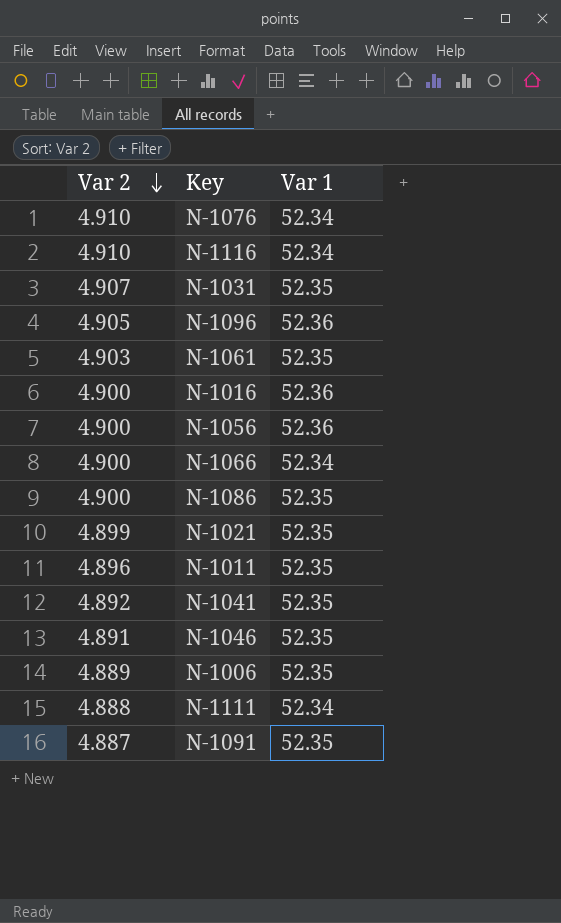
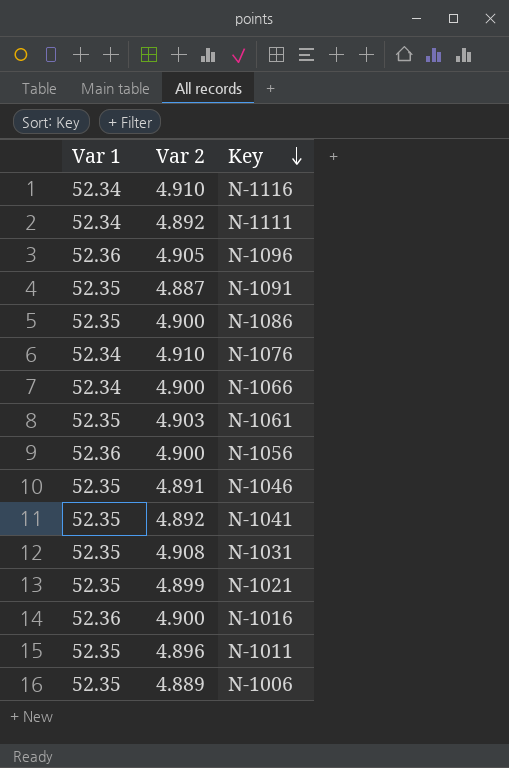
row order: Var 2 descending -> Key descending
column Var 1 | position: 3 -> 1
N-1111 | Var 2: 4.888 -> 4.892
N-1031 | Var 2: 4.907 -> 4.908

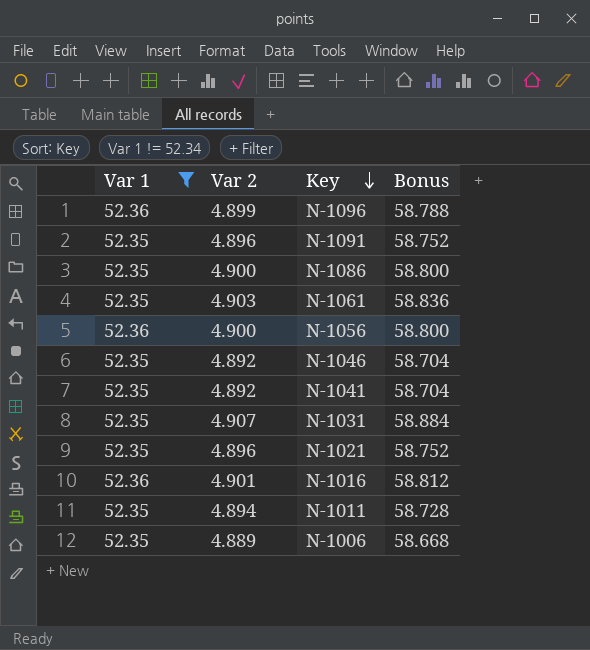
filter: none -> Var 1 != 52.34
column Bonus | formula: none -> [Var 2] * 12
N-1096 | Var 2: 4.905 -> 4.899
N-1091 | Var 2: 4.887 -> 4.896
N-1046 | Var 2: 4.891 -> 4.892
N-1031 | Var 2: 4.908 -> 4.907
N-1021 | Var 2: 4.899 -> 4.896
N-1016 | Var 2: 4.900 -> 4.901
N-1011 | Var 2: 4.896 -> 4.894

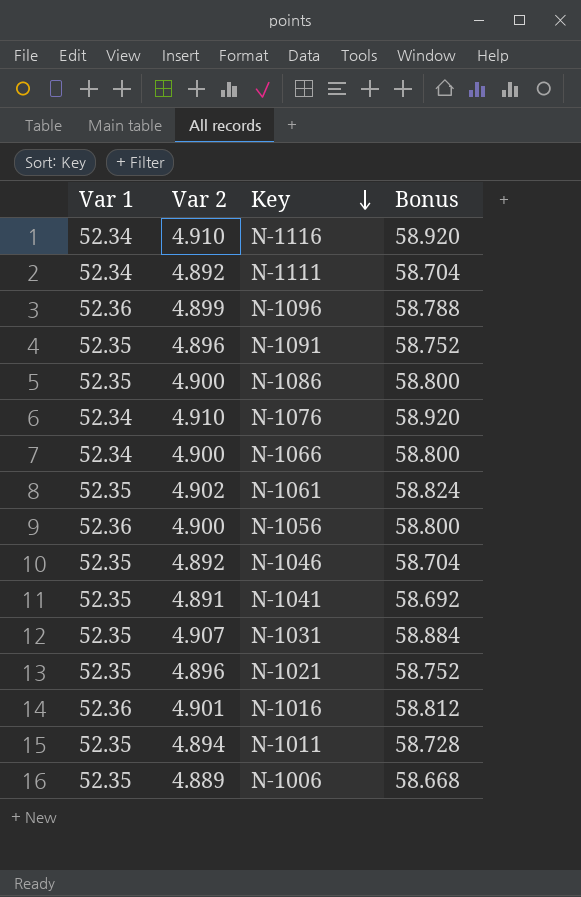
filter: Var 1 != 52.34 -> none
N-1061 | Var 2: 4.903 -> 4.902
N-1061 | Bonus: 58.836 -> 58.824
N-1041 | Var 2: 4.892 -> 4.891
N-1041 | Bonus: 58.704 -> 58.692

